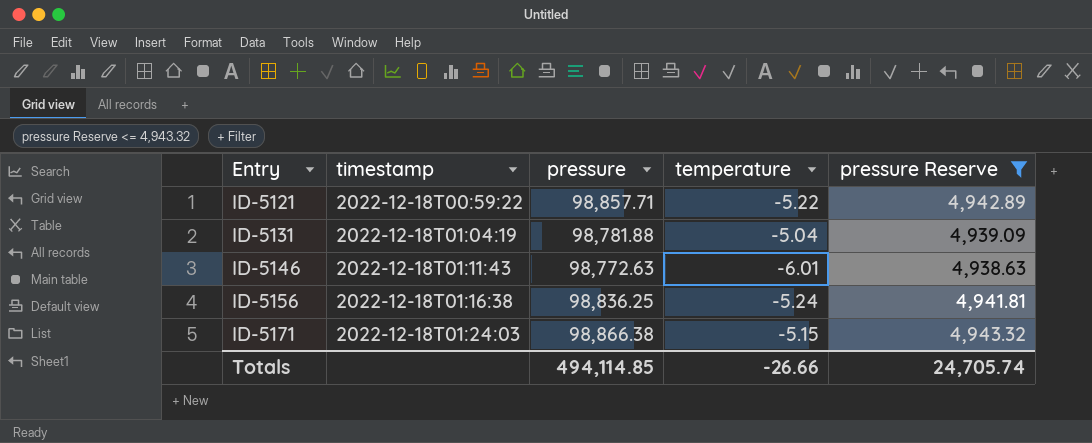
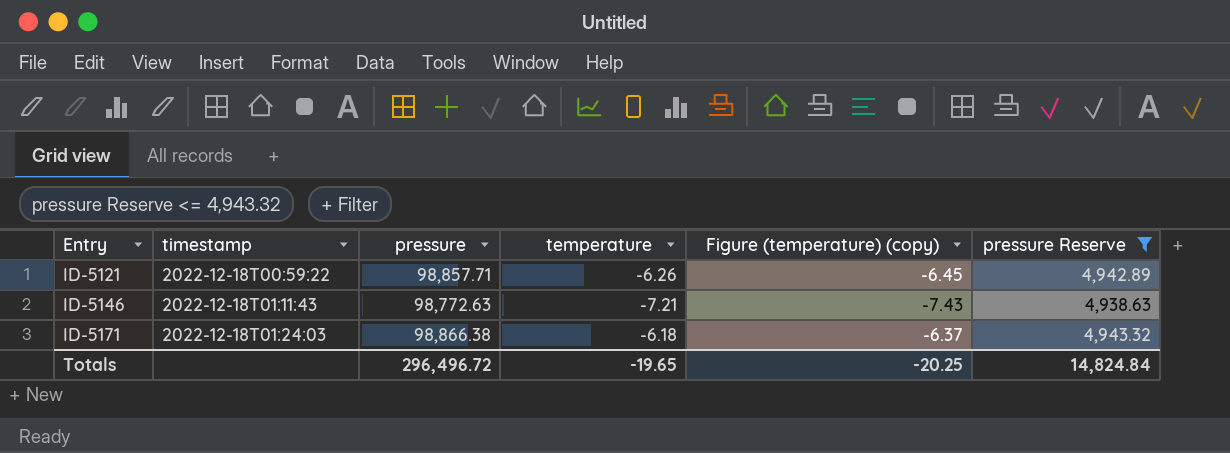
column Figure (temperature) (copy) | formula: none -> [temperature] * 1.03
row ID-5131: 2022-12-18T01:04:19 | 98,781.88 | -5.04 | 4,939.09 -> none
row ID-5156: 2022-12-18T01:16:38 | 98,836.25 | -5.24 | 4,941.81 -> none
ID-5121 | temperature: -5.22 -> -6.26
ID-5146 | temperature: -6.01 -> -7.21
ID-5171 | temperature: -5.15 -> -6.18
Totals | pressure: 494,114.85 -> 296,496.72
Totals | temperature: -26.66 -> -19.65
Totals | pressure Reserve: 24,705.74 -> 14,824.84

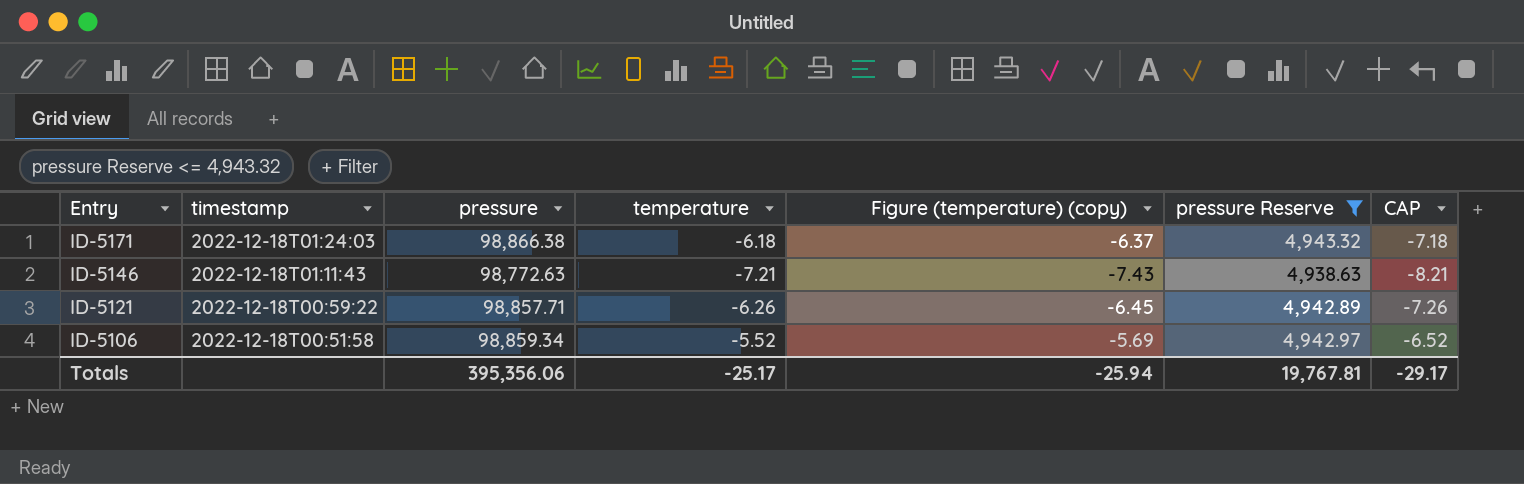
row order: Entry ascending -> Entry descending
column CAP | formula: none -> [temperature] - 1
row ID-5106: none -> 2022-12-18T00:51:58 | 98,859.34 | -5.52 | -5.69 | 4,942.97 | -6.52
Totals | pressure: 296,496.72 -> 395,356.06
Totals | temperature: -19.65 -> -25.17
Totals | Figure (temperature) (copy): -20.25 -> -25.94
Totals | pressure Reserve: 14,824.84 -> 19,767.81

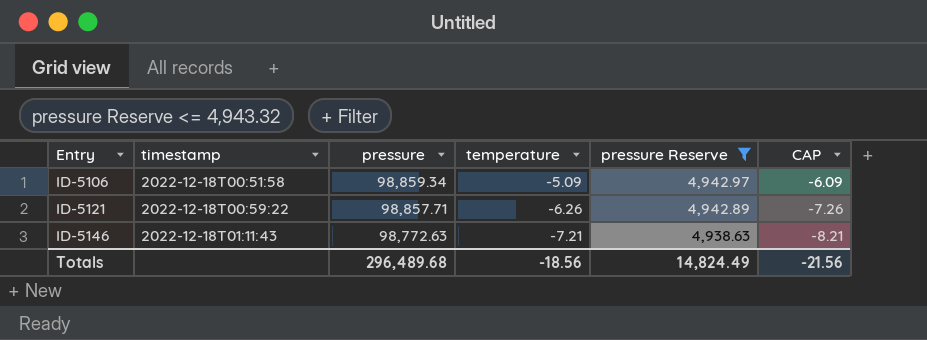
row order: Entry descending -> Entry ascending
column Figure (temperature) (copy) | formula: [temperature] * 1.03 -> none
row ID-5171: 2022-12-18T01:24:03 | 98,866.38 | -6.18 | -6.37 | 4,943.32 | -7.18 -> none
ID-5106 | temperature: -5.52 -> -5.09
ID-5106 | CAP: -6.52 -> -6.09
Totals | pressure: 395,356.06 -> 296,489.68
Totals | temperature: -25.17 -> -18.56
Totals | pressure Reserve: 19,767.81 -> 14,824.49
Totals | CAP: -29.17 -> -21.56

